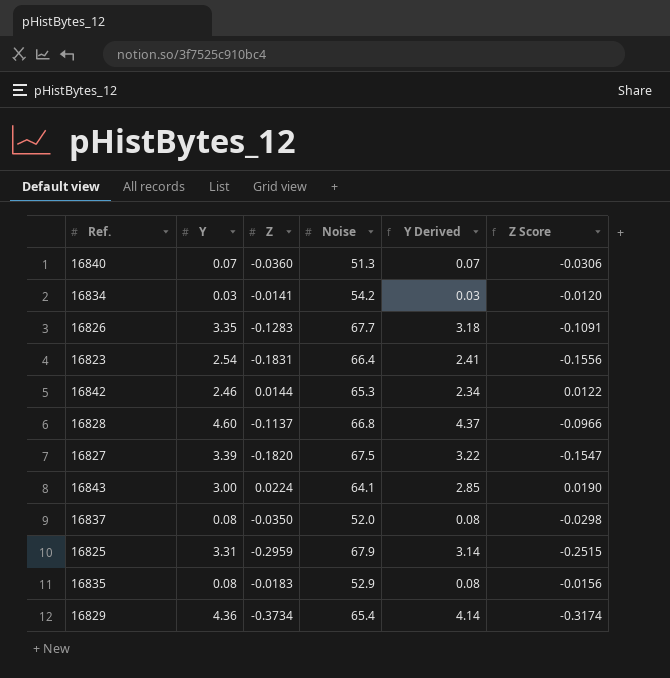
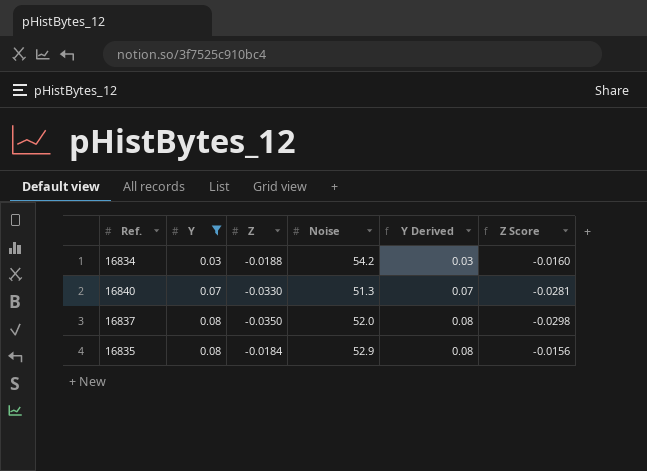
filter: none -> Y <= 0.08
row order: none -> Y ascending
16834 | Z: -0.0141 -> -0.0188
16834 | Z Score: -0.0120 -> -0.0160
16840 | Z: -0.0360 -> -0.0330
16840 | Z Score: -0.0306 -> -0.0281
16835 | Z: -0.0183 -> -0.0184

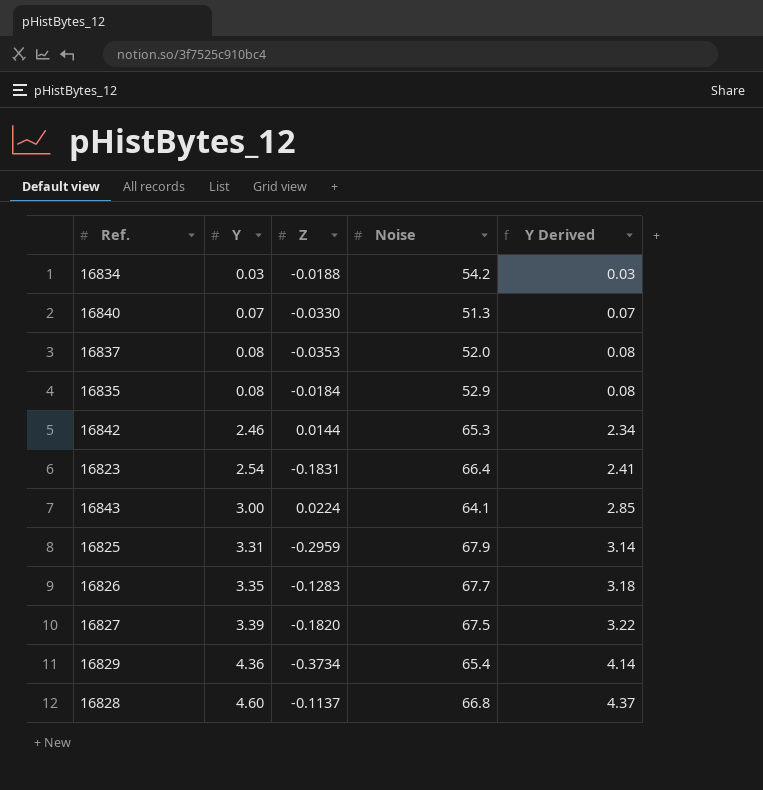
filter: Y <= 0.08 -> none
column Z Score | formula: [Z] * 0.85 -> none
16837 | Z: -0.0350 -> -0.0353

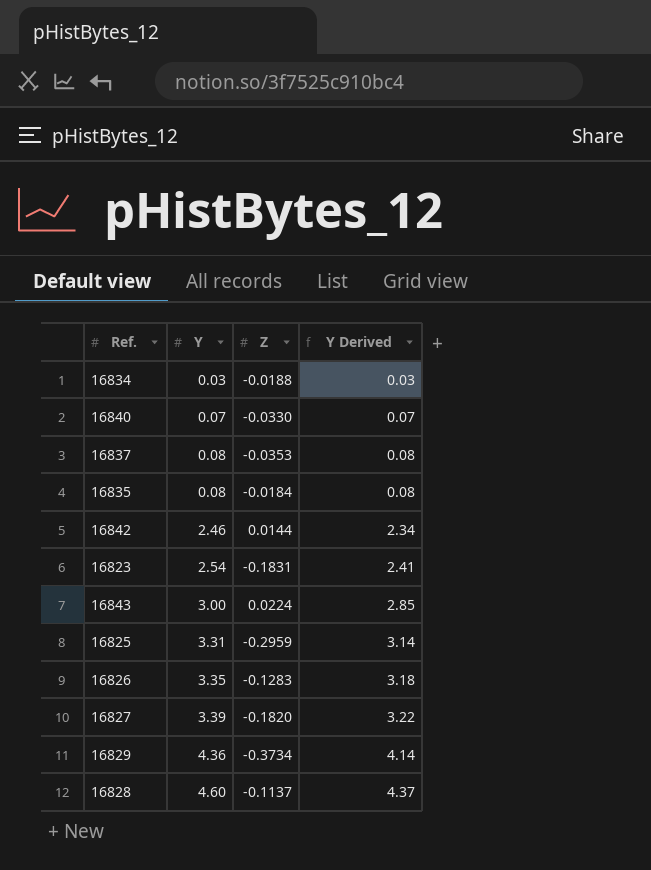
column Noise | position: 4 -> none

